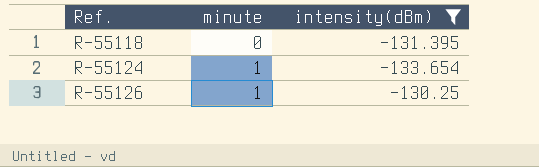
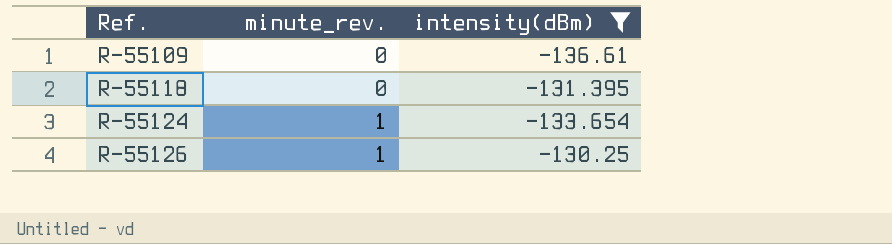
column name: minute -> minute_rev.
row R-55109: none -> 0 | -136.61

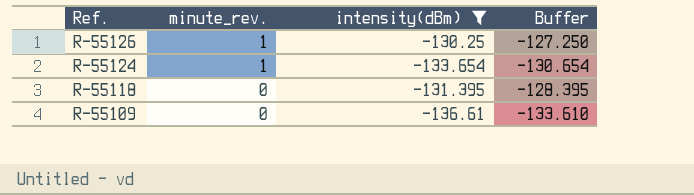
row order: Ref. ascending -> Ref. descending
column Buffer | formula: none -> [intensity(dBm)] + 3

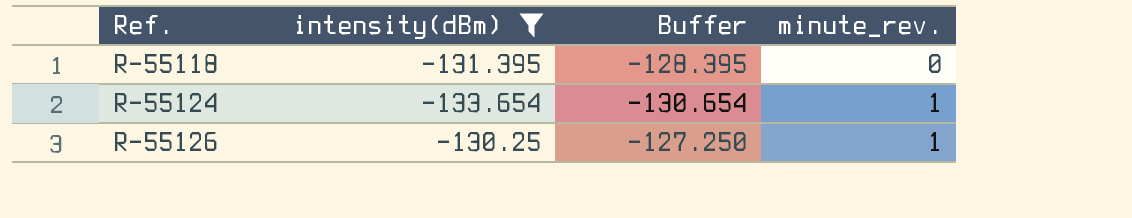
row order: Ref. descending -> Ref. ascending
column minute_rev. | position: 2 -> 4
row R-55109: 0 | -136.61 | -133.610 -> none

